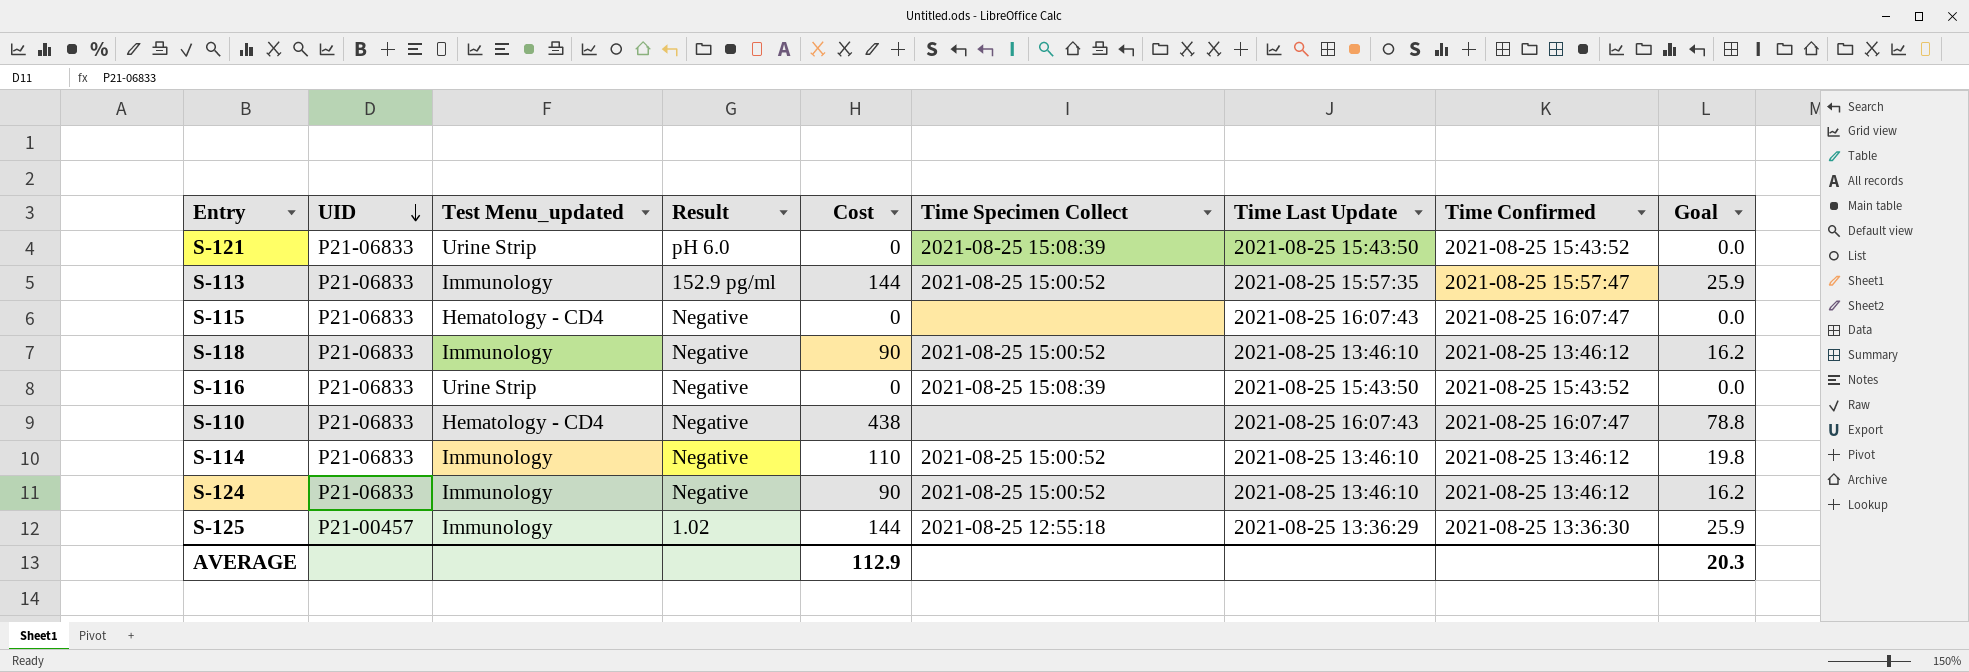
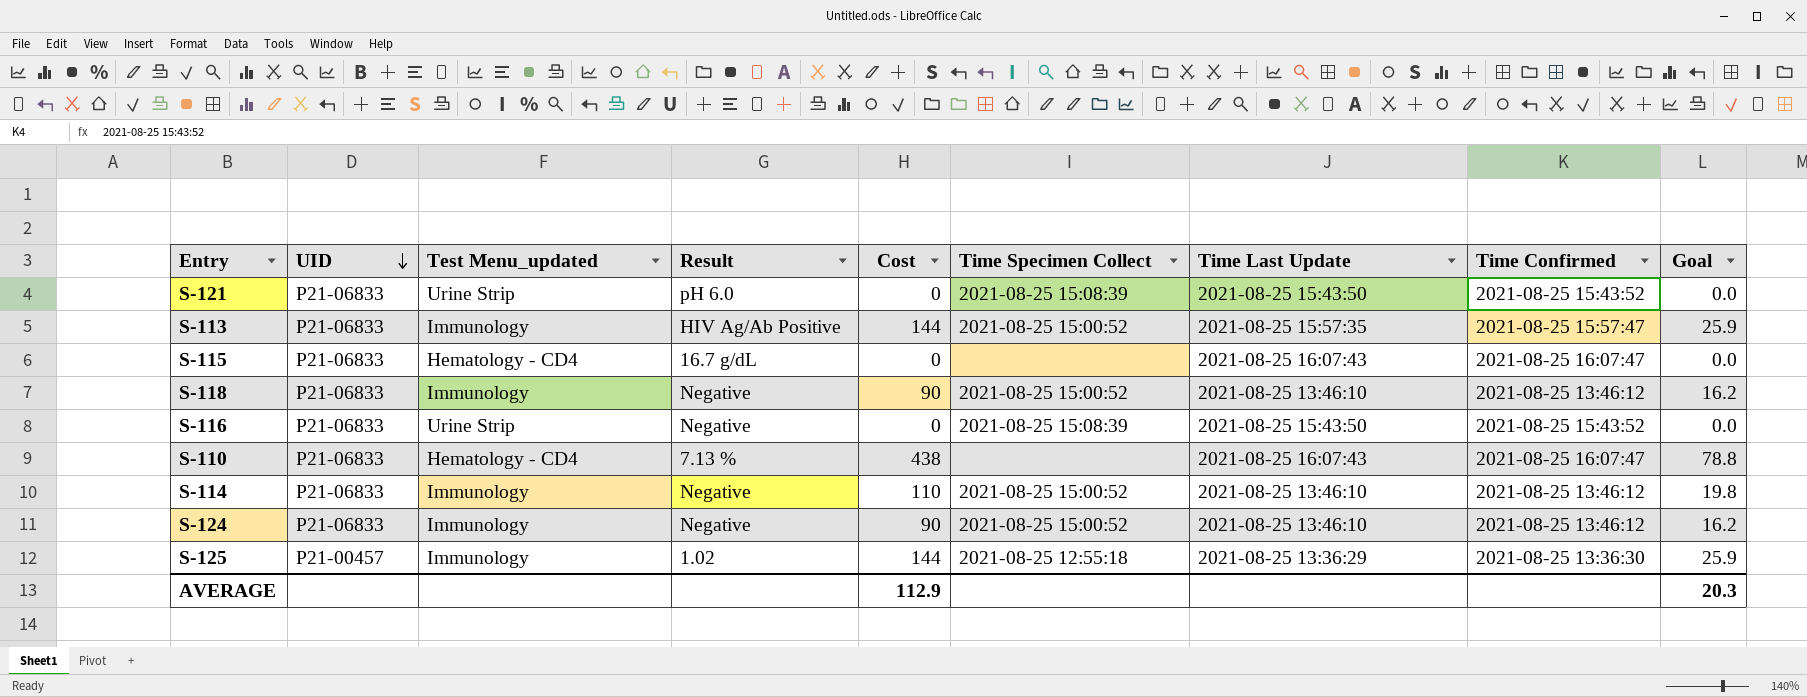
S-113 | Result: 152.9 pg/ml -> HIV Ag/Ab Positive
S-115 | Result: Negative -> 16.7 g/dL
S-110 | Result: Negative -> 7.13 %

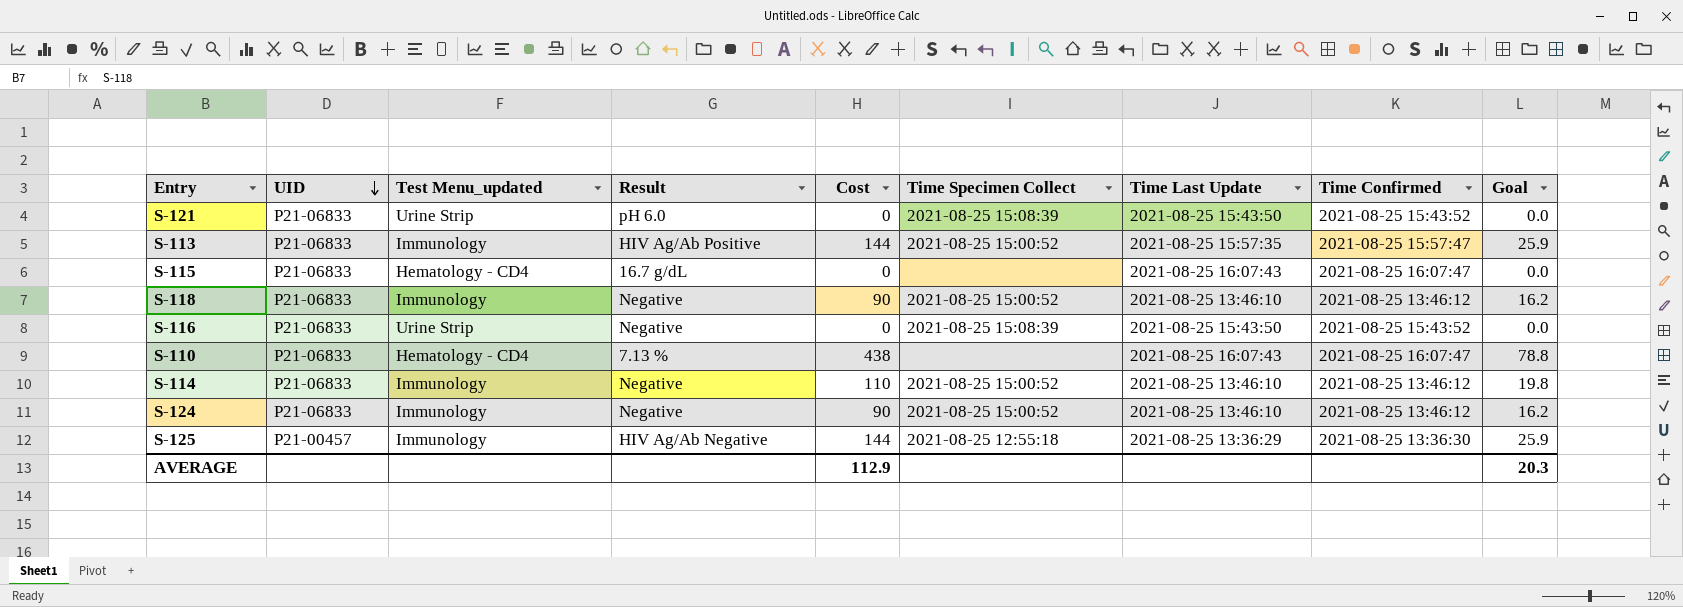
S-125 | Result: 1.02 -> HIV Ag/Ab Negative

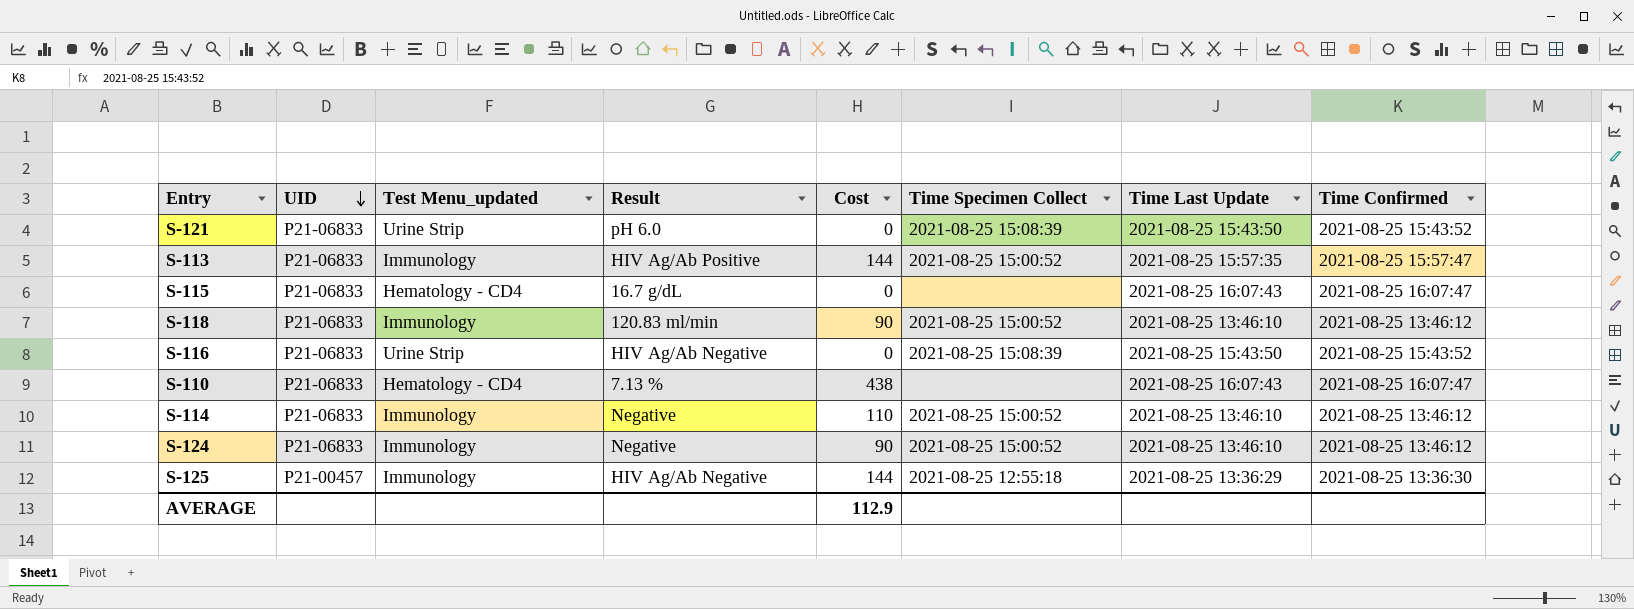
column Goal | formula: [Cost] * 0.18 -> none
S-118 | Result: Negative -> 120.83 ml/min
S-116 | Result: Negative -> HIV Ag/Ab Negative

